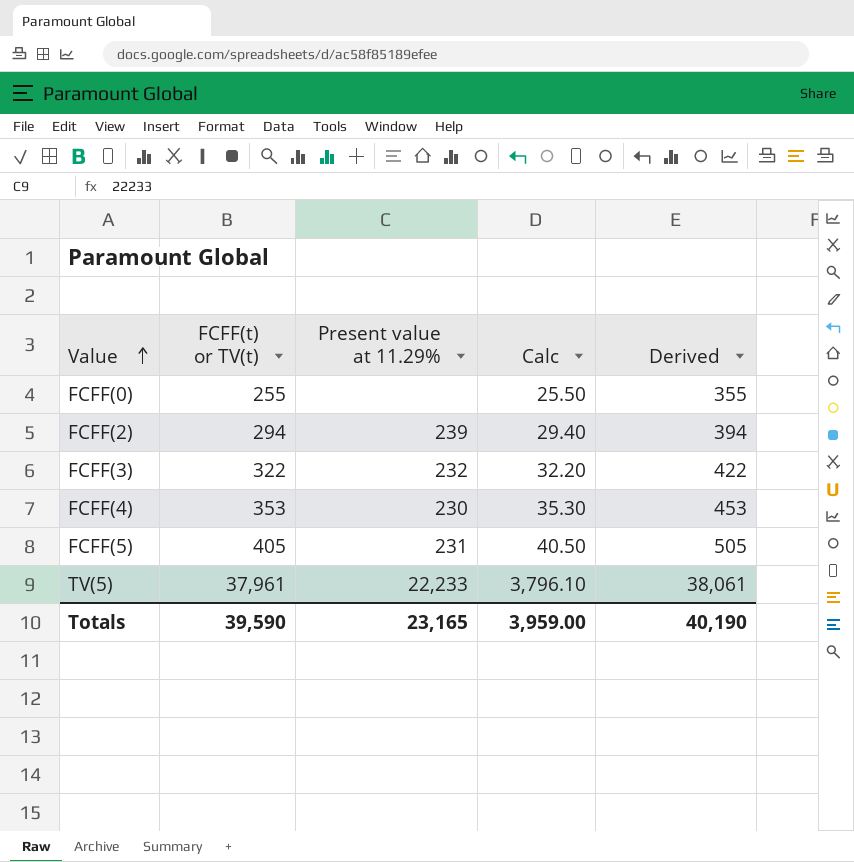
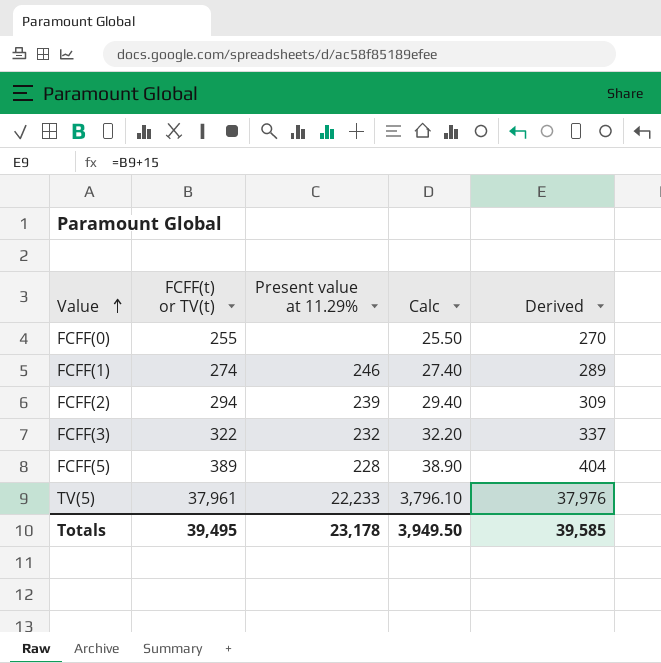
column Derived | formula: [FCFF(t) or TV(t)] + 100 -> [FCFF(t) or TV(t)] + 15
row FCFF(4): 353 | 230 | 35.30 | 453 -> none
row FCFF(1): none -> 274 | 246 | 27.40 | 289
FCFF(5) | FCFF(t) or TV(t): 405 -> 389
FCFF(5) | Present value at 11.29%: 231 -> 228
FCFF(5) | Calc: 40.50 -> 38.90
Totals | FCFF(t) or TV(t): 39,590 -> 39,495
Totals | Present value at 11.29%: 23,165 -> 23,178
Totals | Calc: 3,959.00 -> 3,949.50
Totals | Derived: 40,190 -> 39,585

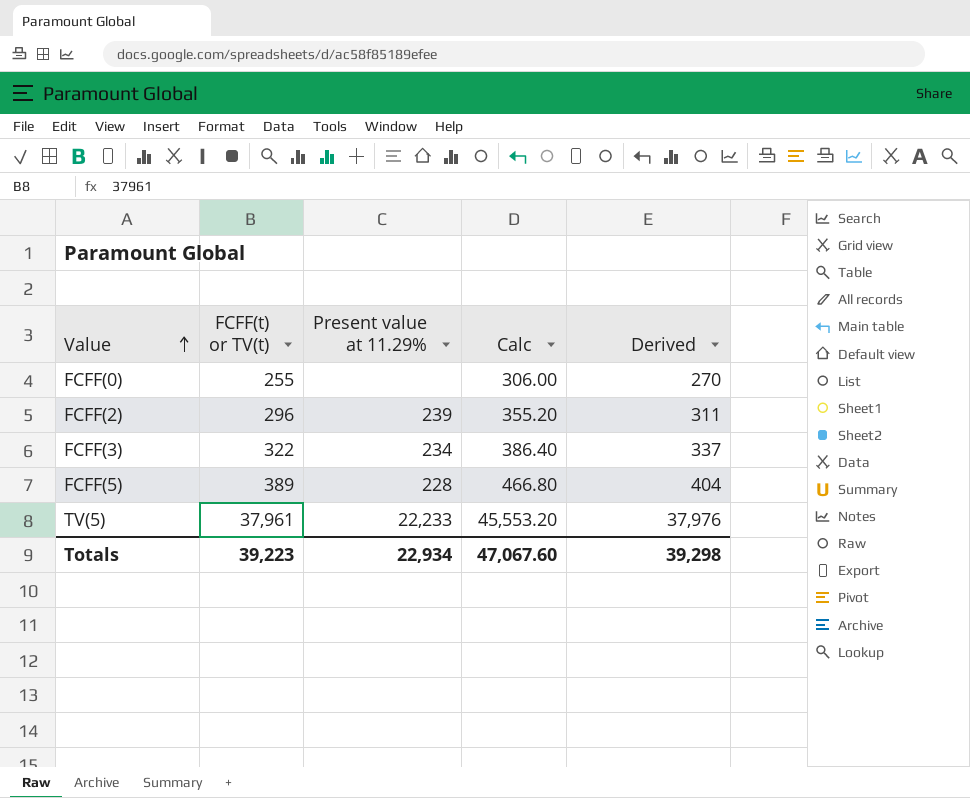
column Calc | formula: [FCFF(t) or TV(t)] * 0.1 -> [FCFF(t) or TV(t)] * 1.2
row FCFF(1): 274 | 246 | 27.40 | 289 -> none
FCFF(2) | FCFF(t) or TV(t): 294 -> 296
FCFF(2) | Derived: 309 -> 311
FCFF(3) | Present value at 11.29%: 232 -> 234
Totals | FCFF(t) or TV(t): 39,495 -> 39,223
Totals | Present value at 11.29%: 23,178 -> 22,934
Totals | Calc: 3,949.50 -> 47,067.60
Totals | Derived: 39,585 -> 39,298

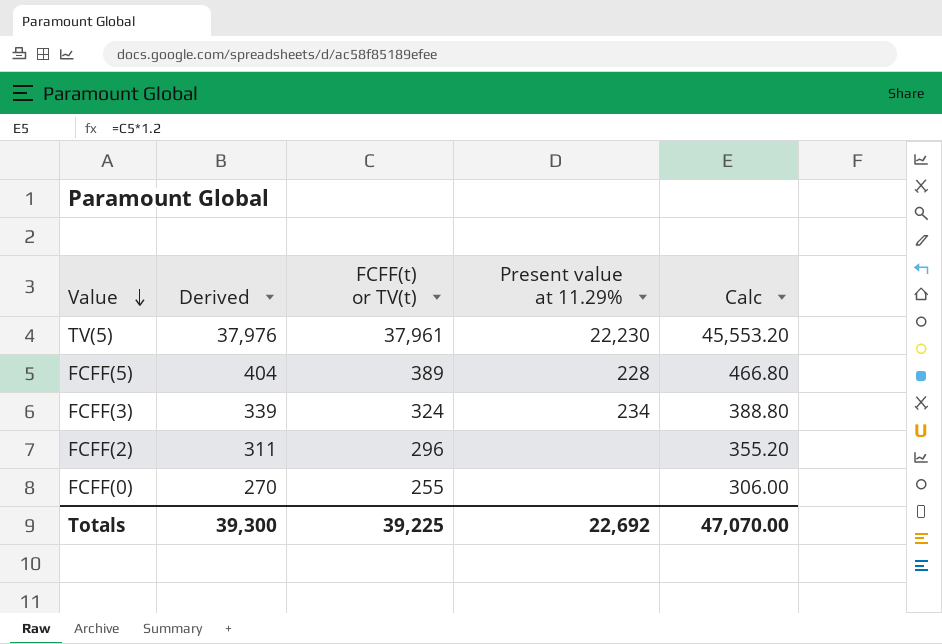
row order: Value ascending -> Value descending
column Derived | position: 5 -> 2
TV(5) | Present value at 11.29%: 22,233 -> 22,230
FCFF(3) | Derived: 337 -> 339
FCFF(3) | FCFF(t) or TV(t): 322 -> 324
FCFF(3) | Calc: 386.40 -> 388.80
FCFF(2) | Present value at 11.29%: 239 -> none
Totals | Derived: 39,298 -> 39,300
Totals | FCFF(t) or TV(t): 39,223 -> 39,225
Totals | Present value at 11.29%: 22,934 -> 22,692
Totals | Calc: 47,067.60 -> 47,070.00

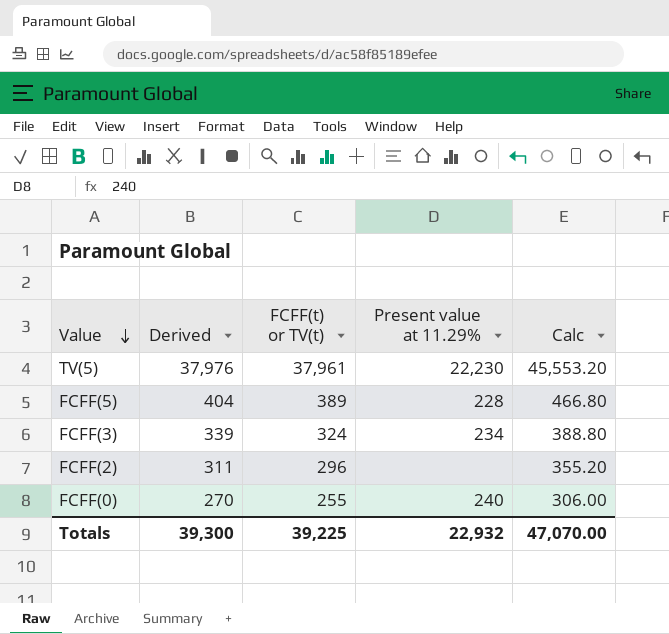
FCFF(0) | Present value at 11.29%: none -> 240
Totals | Present value at 11.29%: 22,692 -> 22,932

